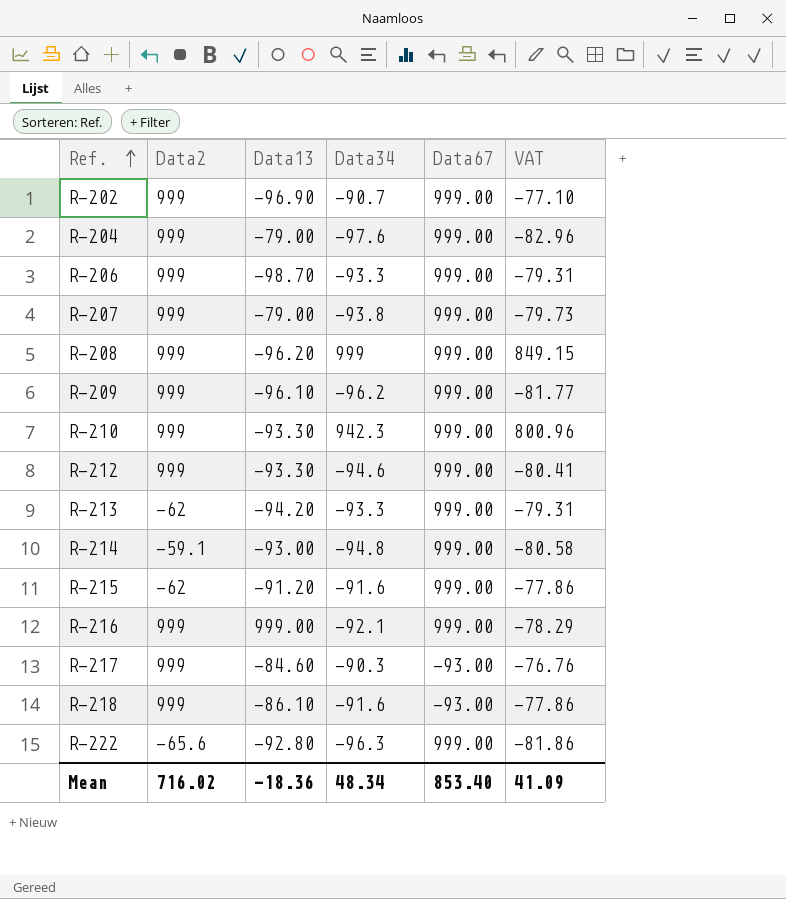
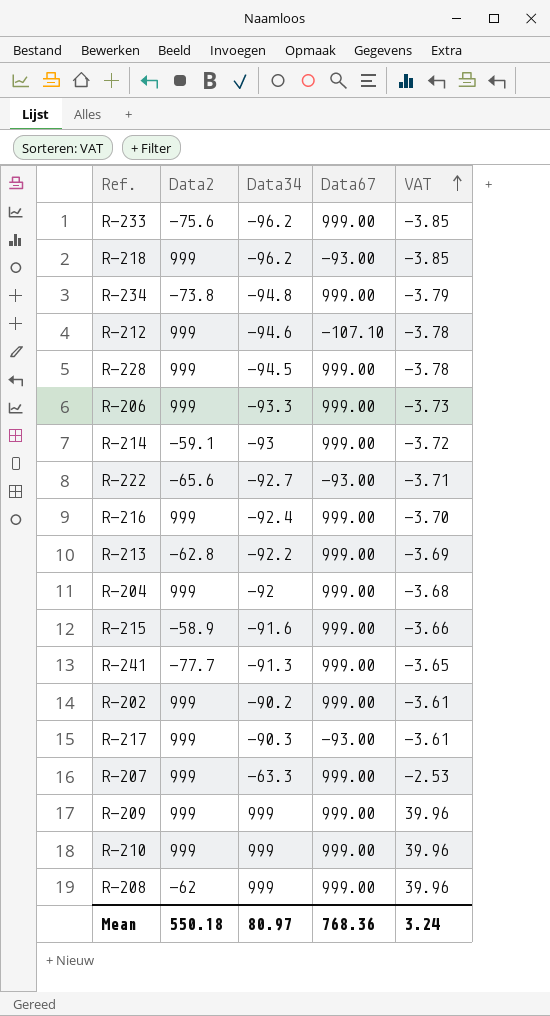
row order: Ref. ascending -> VAT ascending
column Data13 | position: 3 -> none
column VAT | formula: [Data34] * 0.85 -> [Data34] * 0.04
row R-233: none -> -75.6 | -96.2 | 999.00 | -3.85
R-218 | Data34: -91.6 -> -96.2
row R-234: none -> -73.8 | -94.8 | 999.00 | -3.79
R-212 | Data67: 999.00 -> -107.10
row R-228: none -> 999 | -94.5 | 999.00 | -3.78
R-214 | Data34: -94.8 -> -93
R-222 | Data34: -96.3 -> -92.7
R-222 | Data67: 999.00 -> -93.00
R-216 | Data34: -92.1 -> -92.4
R-213 | Data2: -62 -> -62.8
R-213 | Data34: -93.3 -> -92.2
R-204 | Data34: -97.6 -> -92
R-215 | Data2: -62 -> -58.9
row R-241: none -> -77.7 | -91.3 | 999.00 | -3.65
R-202 | Data34: -90.7 -> -90.2
R-207 | Data34: -93.8 -> -63.3
R-209 | Data34: -96.2 -> 999
R-210 | Data34: 942.3 -> 999
R-208 | Data2: 999 -> -62
Mean | Data2: 716.02 -> 550.18
Mean | Data34: 48.34 -> 80.97
Mean | Data67: 853.40 -> 768.36
Mean | VAT: 41.09 -> 3.24

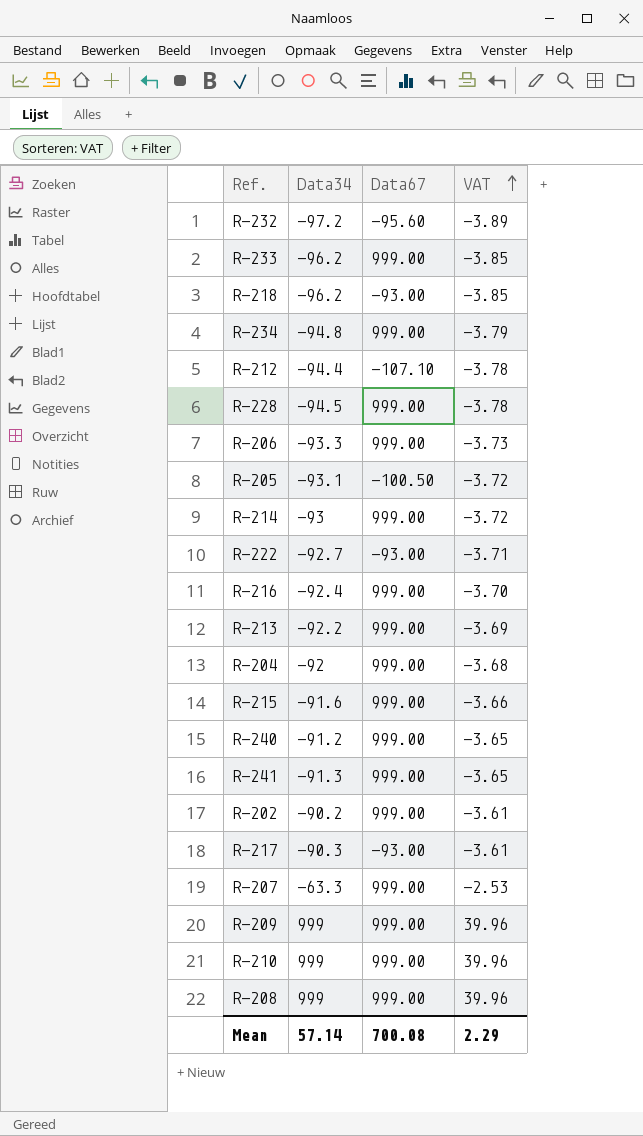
column Data2 | position: 2 -> none
row R-232: none -> -97.2 | -95.60 | -3.89
R-212 | Data34: -94.6 -> -94.4
row R-205: none -> -93.1 | -100.50 | -3.72
row R-240: none -> -91.2 | 999.00 | -3.65
Mean | Data34: 80.97 -> 57.14
Mean | Data67: 768.36 -> 700.08
Mean | VAT: 3.24 -> 2.29

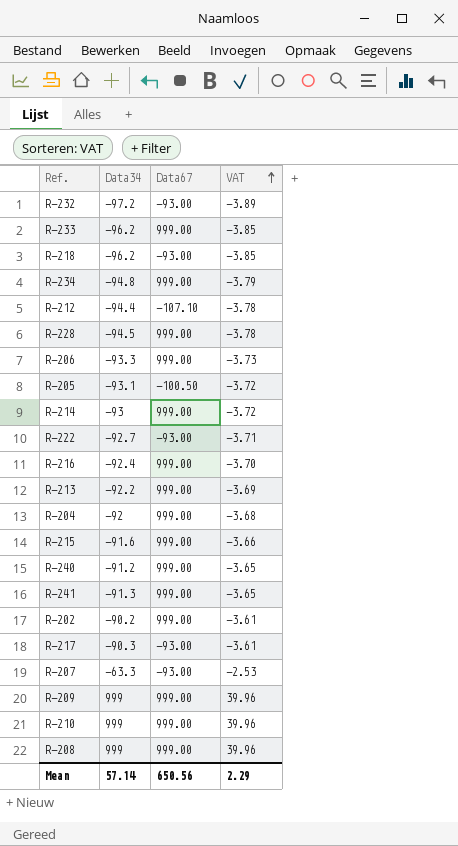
R-232 | Data67: -95.60 -> -93.00
R-207 | Data67: 999.00 -> -93.00
Mean | Data67: 700.08 -> 650.56

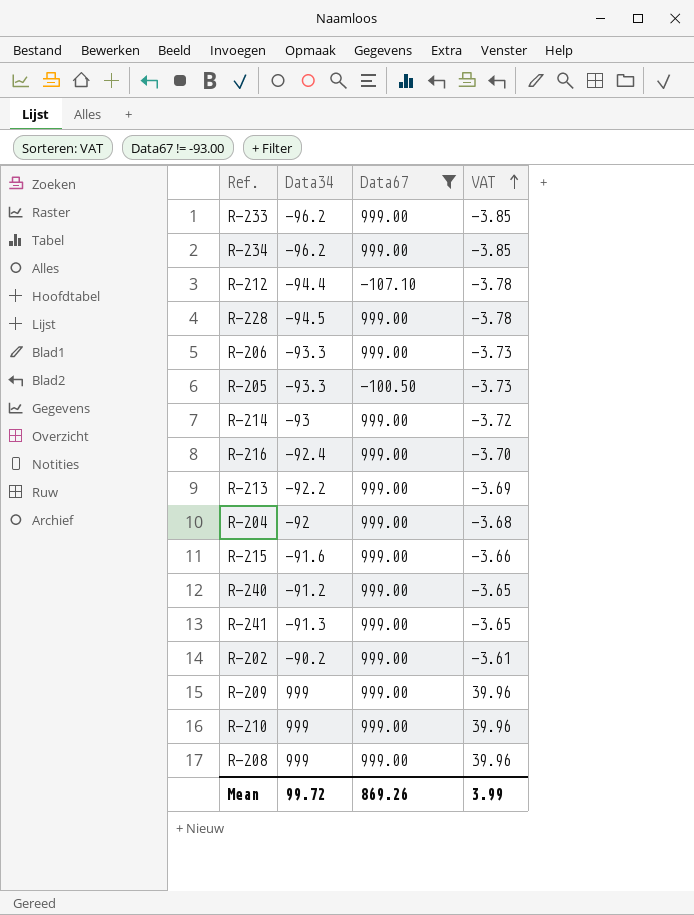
filter: none -> Data67 != -93.00
R-234 | Data34: -94.8 -> -96.2
R-234 | VAT: -3.79 -> -3.85
R-205 | Data34: -93.1 -> -93.3
R-205 | VAT: -3.72 -> -3.73
Mean | Data34: 57.14 -> 99.72
Mean | Data67: 650.56 -> 869.26
Mean | VAT: 2.29 -> 3.99

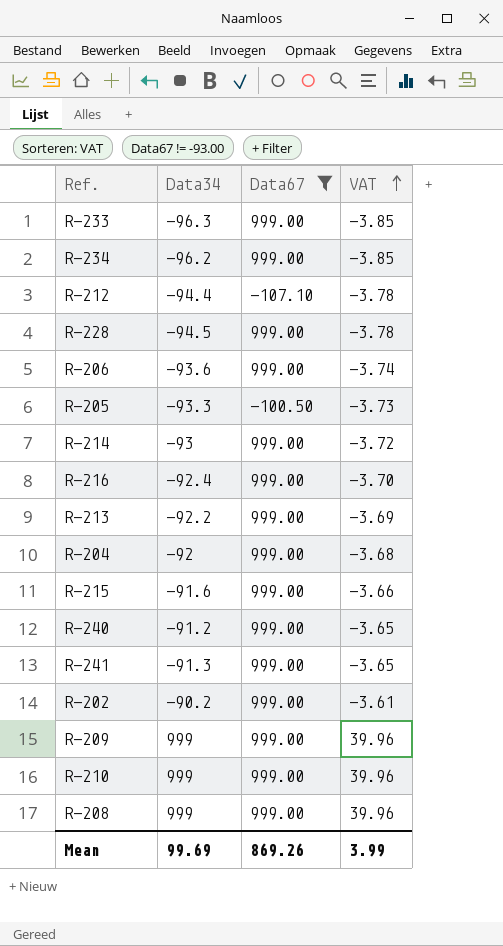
R-233 | Data34: -96.2 -> -96.3
R-206 | Data34: -93.3 -> -93.6
R-206 | VAT: -3.73 -> -3.74
Mean | Data34: 99.72 -> 99.69

